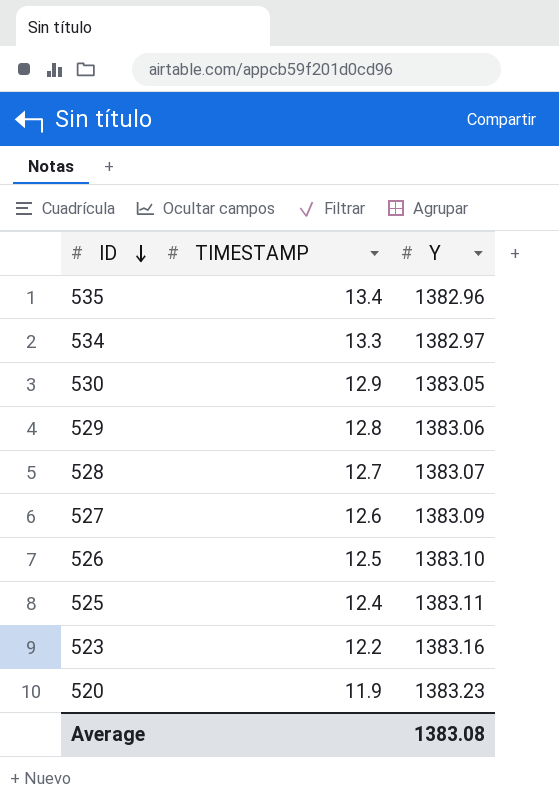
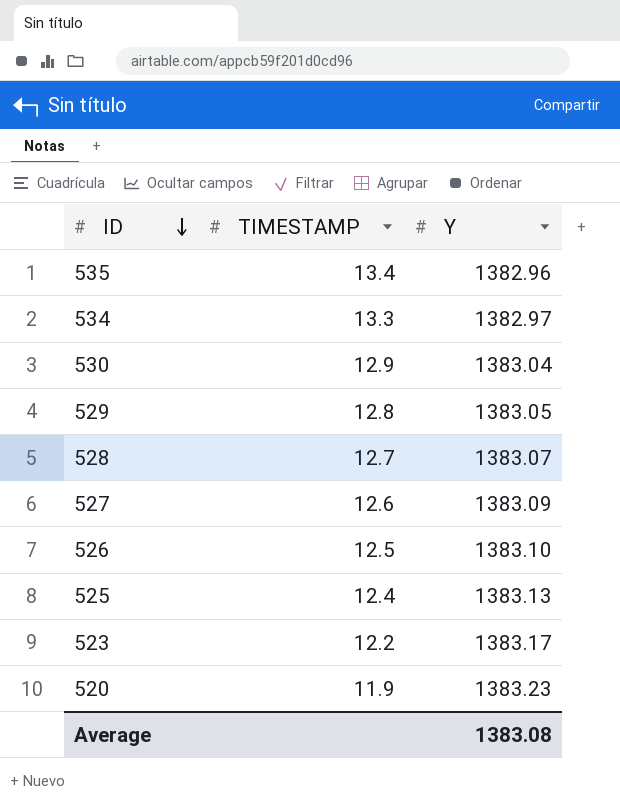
530 | Y: 1383.05 -> 1383.04
529 | Y: 1383.06 -> 1383.05
525 | Y: 1383.11 -> 1383.13
523 | Y: 1383.16 -> 1383.17

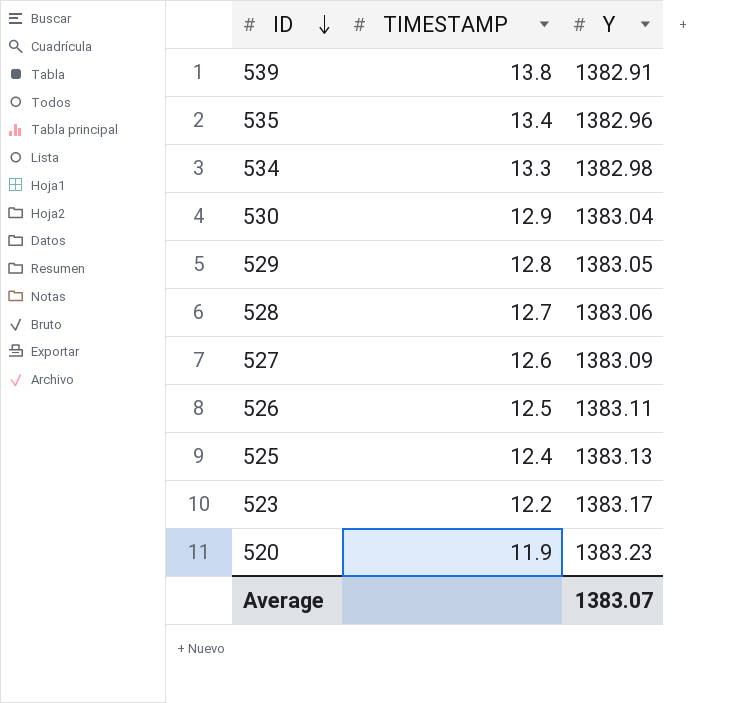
row 539: none -> 13.8 | 1382.91
534 | Y: 1382.97 -> 1382.98
528 | Y: 1383.07 -> 1383.06
526 | Y: 1383.10 -> 1383.11
Average | Y: 1383.08 -> 1383.07

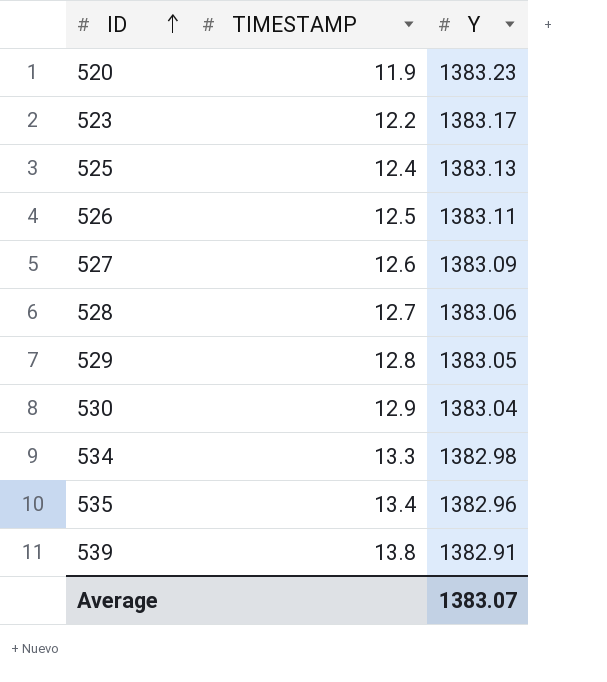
row order: ID descending -> ID ascending

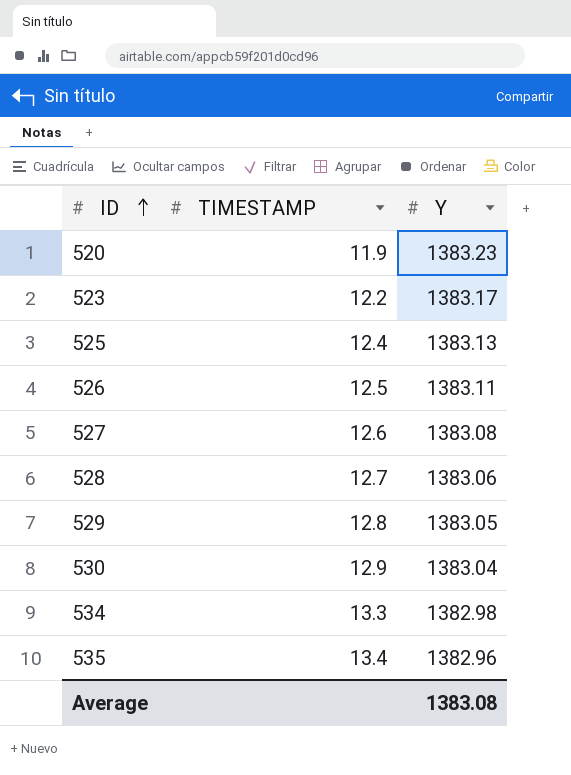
row 539: 13.8 | 1382.91 -> none
527 | Y: 1383.09 -> 1383.08
Average | Y: 1383.07 -> 1383.08

